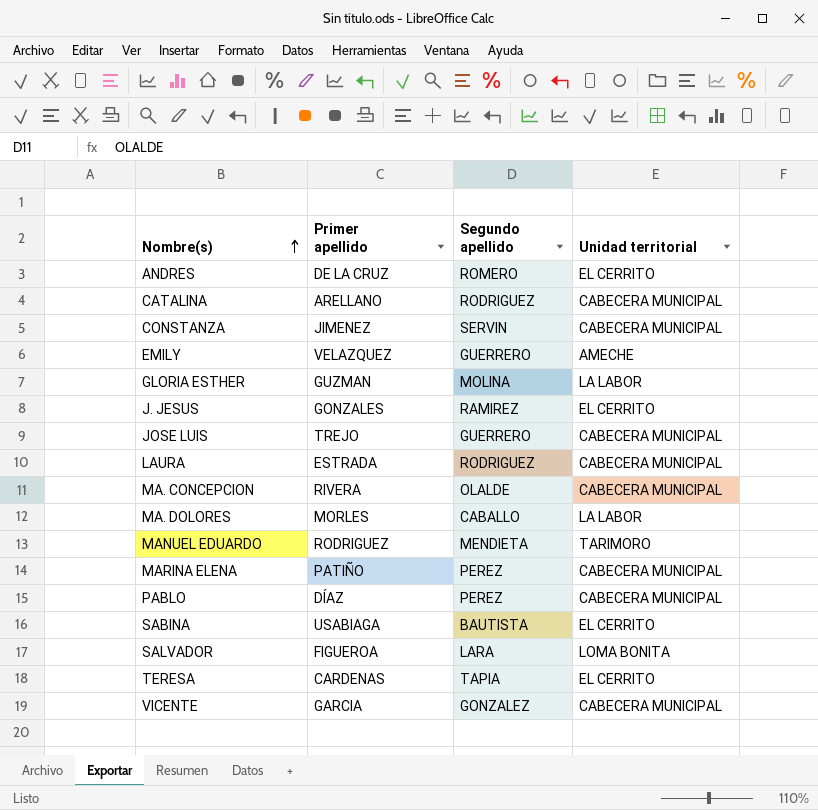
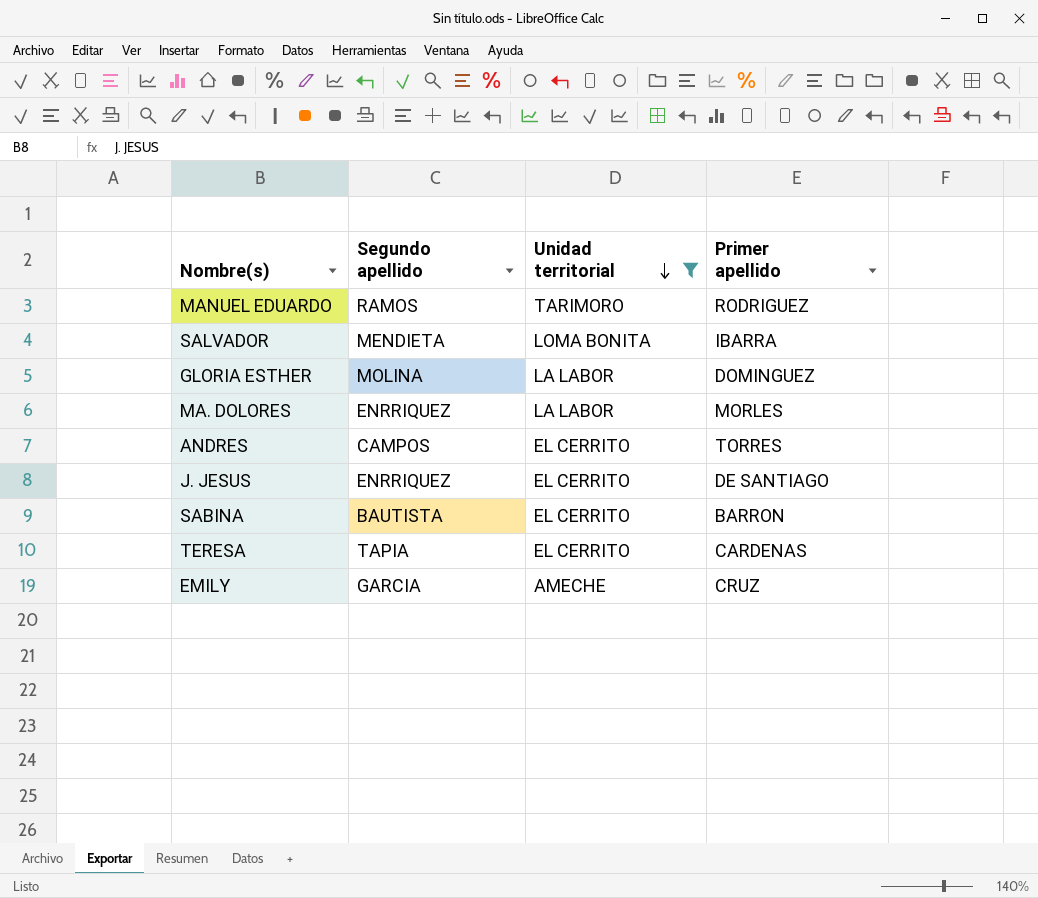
filter: none -> Unidad territorial != CABECERA MUNICIPAL
row order: Nombre(s) ascending -> Unidad territorial descending
column Primer apellido | position: 2 -> 4
MANUEL EDUARDO | Segundo apellido: MENDIETA -> RAMOS
SALVADOR | Segundo apellido: LARA -> MENDIETA
SALVADOR | Primer apellido: FIGUEROA -> IBARRA
GLORIA ESTHER | Primer apellido: GUZMAN -> DOMINGUEZ
MA. DOLORES | Segundo apellido: CABALLO -> ENRRIQUEZ
ANDRES | Segundo apellido: ROMERO -> CAMPOS
ANDRES | Primer apellido: DE LA CRUZ -> TORRES
J. JESUS | Segundo apellido: RAMIREZ -> ENRRIQUEZ
J. JESUS | Primer apellido: GONZALES -> DE SANTIAGO
SABINA | Primer apellido: USABIAGA -> BARRON
EMILY | Segundo apellido: GUERRERO -> GARCIA
EMILY | Primer apellido: VELAZQUEZ -> CRUZ

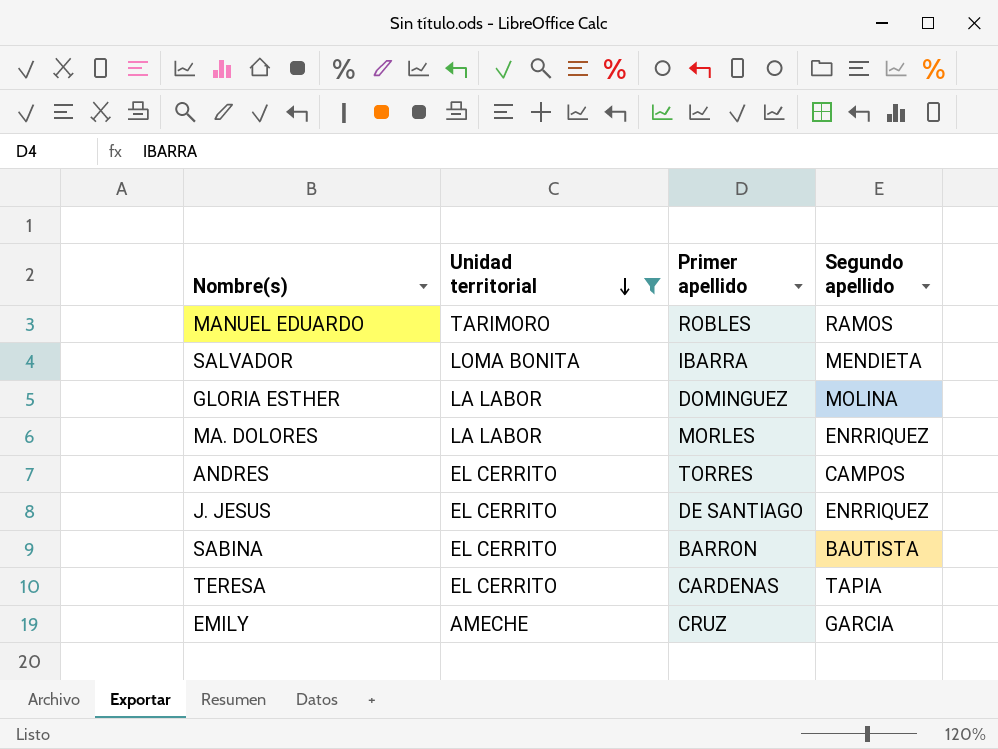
column Segundo apellido | position: 2 -> 4
MANUEL EDUARDO | Primer apellido: RODRIGUEZ -> ROBLES

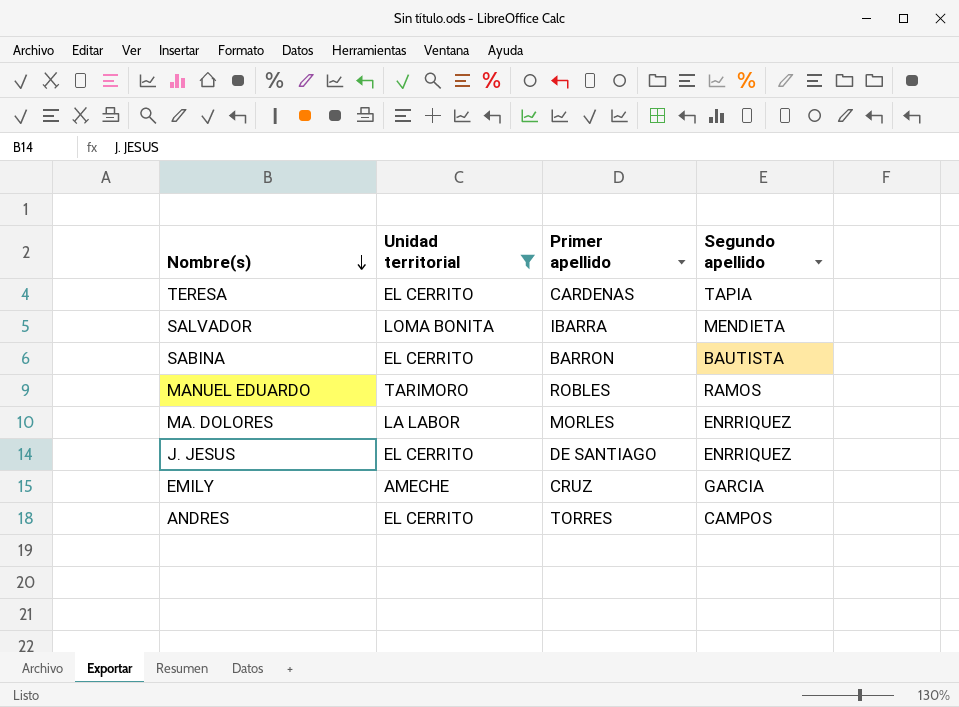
row order: Unidad territorial descending -> Nombre(s) descending
row GLORIA ESTHER: LA LABOR | DOMINGUEZ | MOLINA -> none

